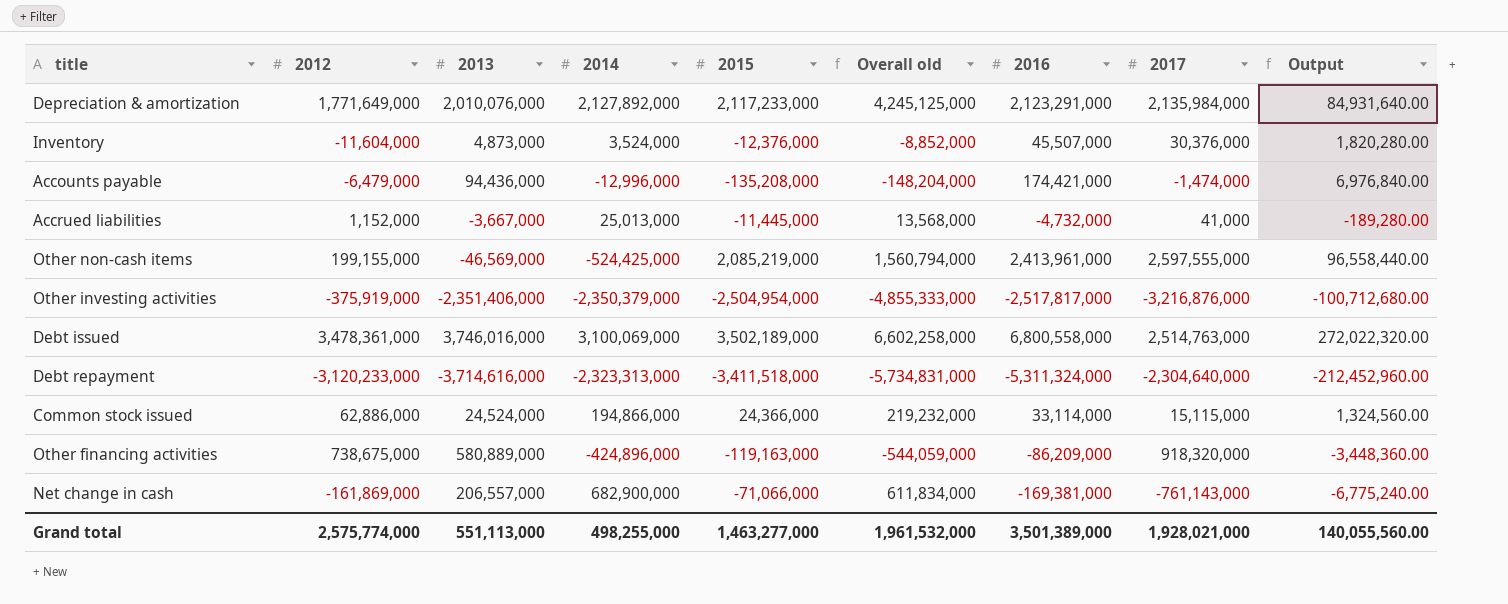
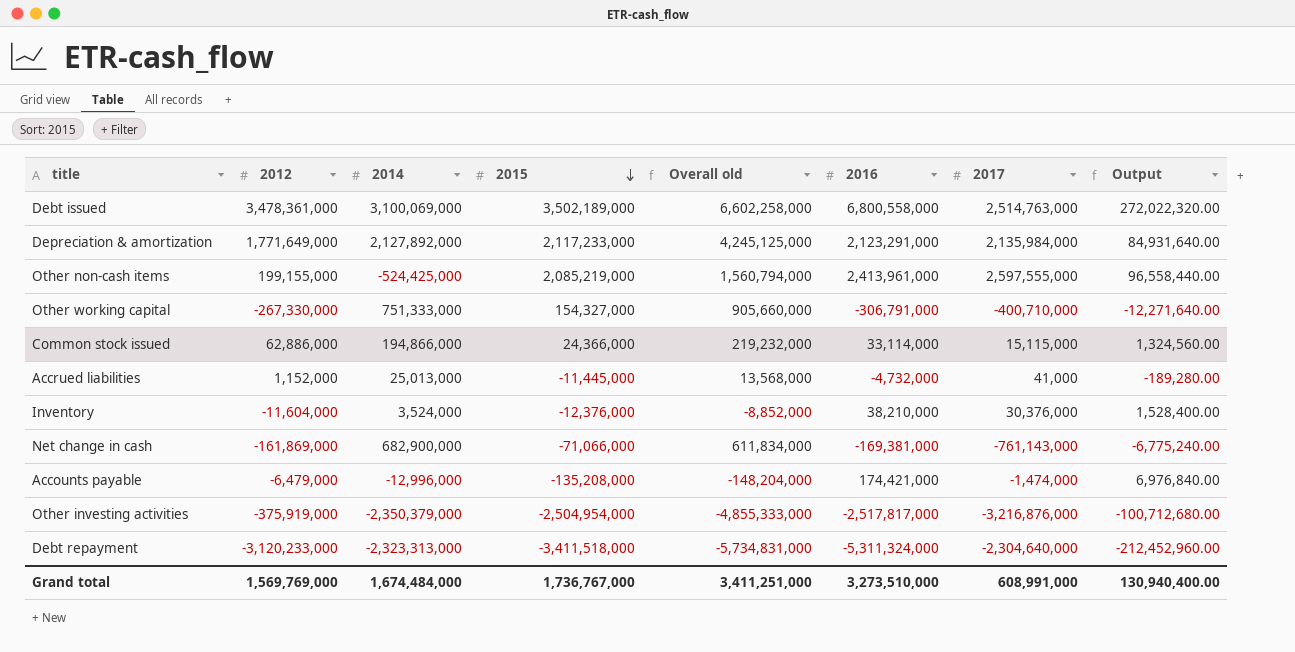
row order: none -> 2015 descending
column 2013 | position: 3 -> none
row Other financing activities: 738,675,000 | 580,889,000 | -424,896,000 | -119,163,000 | -544,059,000 | -86,209,000 | 918,320,000 | -3,448,360.00 -> none
row Other working capital: none -> -267,330,000 | 751,333,000 | 154,327,000 | 905,660,000 | -306,791,000 | -400,710,000 | -12,271,640.00
Inventory | 2016: 45,507,000 -> 38,210,000
Inventory | Output: 1,820,280.00 -> 1,528,400.00
Grand total | 2012: 2,575,774,000 -> 1,569,769,000
Grand total | 2014: 498,255,000 -> 1,674,484,000
Grand total | 2015: 1,463,277,000 -> 1,736,767,000
Grand total | Overall old: 1,961,532,000 -> 3,411,251,000
Grand total | 2016: 3,501,389,000 -> 3,273,510,000
Grand total | 2017: 1,928,021,000 -> 608,991,000
Grand total | Output: 140,055,560.00 -> 130,940,400.00

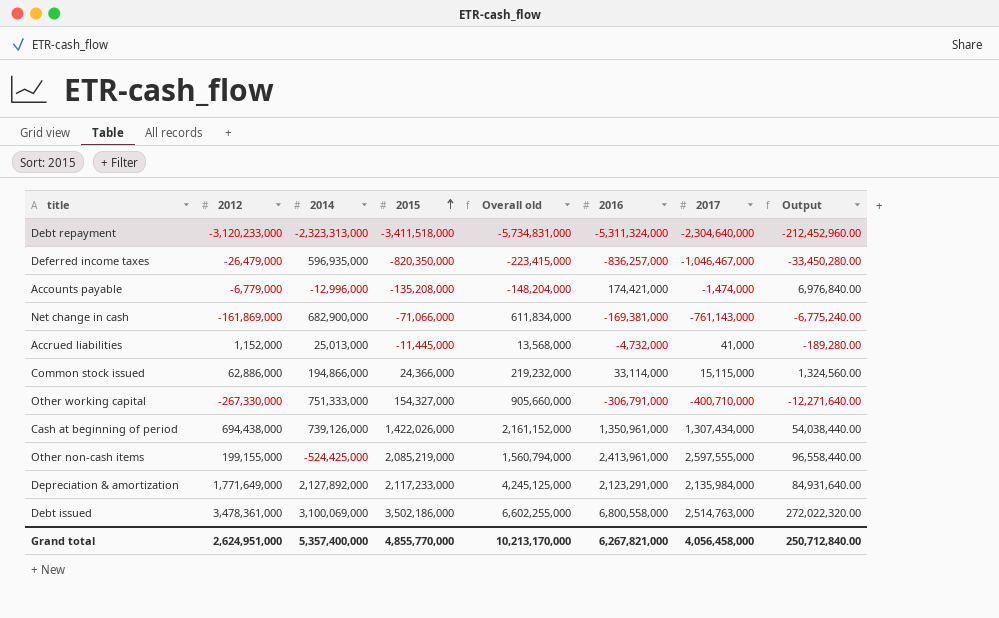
row order: 2015 descending -> 2015 ascending
row Inventory: -11,604,000 | 3,524,000 | -12,376,000 | -8,852,000 | 38,210,000 | 30,376,000 | 1,528,400.00 -> none
row Other investing activities: -375,919,000 | -2,350,379,000 | -2,504,954,000 | -4,855,333,000 | -2,517,817,000 | -3,216,876,000 | -100,712,680.00 -> none
row Deferred income taxes: none -> -26,479,000 | 596,935,000 | -820,350,000 | -223,415,000 | -836,257,000 | -1,046,467,000 | -33,450,280.00
Accounts payable | 2012: -6,479,000 -> -6,779,000
row Cash at beginning of period: none -> 694,438,000 | 739,126,000 | 1,422,026,000 | 2,161,152,000 | 1,350,961,000 | 1,307,434,000 | 54,038,440.00
Debt issued | 2015: 3,502,189,000 -> 3,502,186,000
Debt issued | Overall old: 6,602,258,000 -> 6,602,255,000
Grand total | 2012: 1,569,769,000 -> 2,624,951,000
Grand total | 2014: 1,674,484,000 -> 5,357,400,000
Grand total | 2015: 1,736,767,000 -> 4,855,770,000
Grand total | Overall old: 3,411,251,000 -> 10,213,170,000
Grand total | 2016: 3,273,510,000 -> 6,267,821,000
Grand total | 2017: 608,991,000 -> 4,056,458,000
Grand total | Output: 130,940,400.00 -> 250,712,840.00

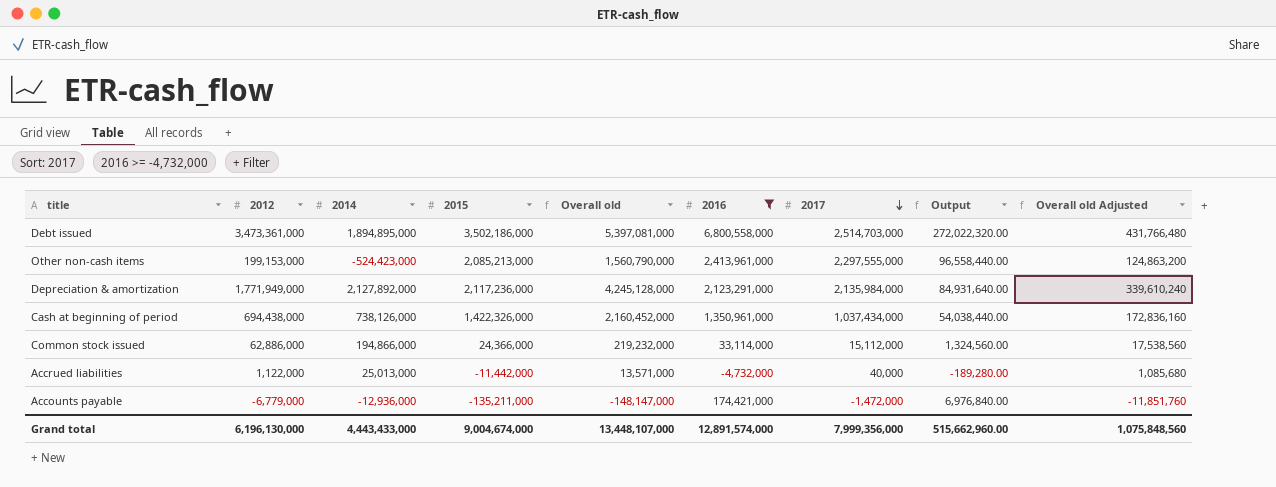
filter: none -> 2016 >= -4,732,000
row order: 2015 ascending -> 2017 descending
column Overall old Adjusted | formula: none -> [Overall old] * 0.08
Debt issued | 2012: 3,478,361,000 -> 3,473,361,000
Debt issued | 2014: 3,100,069,000 -> 1,894,895,000
Debt issued | Overall old: 6,602,255,000 -> 5,397,081,000
Debt issued | 2017: 2,514,763,000 -> 2,514,703,000
Other non-cash items | 2012: 199,155,000 -> 199,153,000
Other non-cash items | 2014: -524,425,000 -> -524,423,000
Other non-cash items | 2015: 2,085,219,000 -> 2,085,213,000
Other non-cash items | Overall old: 1,560,794,000 -> 1,560,790,000
Other non-cash items | 2017: 2,597,555,000 -> 2,297,555,000
Depreciation & amortization | 2012: 1,771,649,000 -> 1,771,949,000
Depreciation & amortization | 2015: 2,117,233,000 -> 2,117,236,000
Depreciation & amortization | Overall old: 4,245,125,000 -> 4,245,128,000
Cash at beginning of period | 2014: 739,126,000 -> 738,126,000
Cash at beginning of period | 2015: 1,422,026,000 -> 1,422,326,000
Cash at beginning of period | Overall old: 2,161,152,000 -> 2,160,452,000
Cash at beginning of period | 2017: 1,307,434,000 -> 1,037,434,000
Common stock issued | 2017: 15,115,000 -> 15,112,000
Accrued liabilities | 2012: 1,152,000 -> 1,122,000
Accrued liabilities | 2015: -11,445,000 -> -11,442,000
Accrued liabilities | Overall old: 13,568,000 -> 13,571,000
Accrued liabilities | 2017: 41,000 -> 40,000
Accounts payable | 2014: -12,996,000 -> -12,936,000
Accounts payable | 2015: -135,208,000 -> -135,211,000
Accounts payable | Overall old: -148,204,000 -> -148,147,000
Accounts payable | 2017: -1,474,000 -> -1,472,000
Grand total | 2012: 2,624,951,000 -> 6,196,130,000
Grand total | 2014: 5,357,400,000 -> 4,443,433,000
Grand total | 2015: 4,855,770,000 -> 9,004,674,000
Grand total | Overall old: 10,213,170,000 -> 13,448,107,000
Grand total | 2016: 6,267,821,000 -> 12,891,574,000
Grand total | 2017: 4,056,458,000 -> 7,999,356,000
Grand total | Output: 250,712,840.00 -> 515,662,960.00

